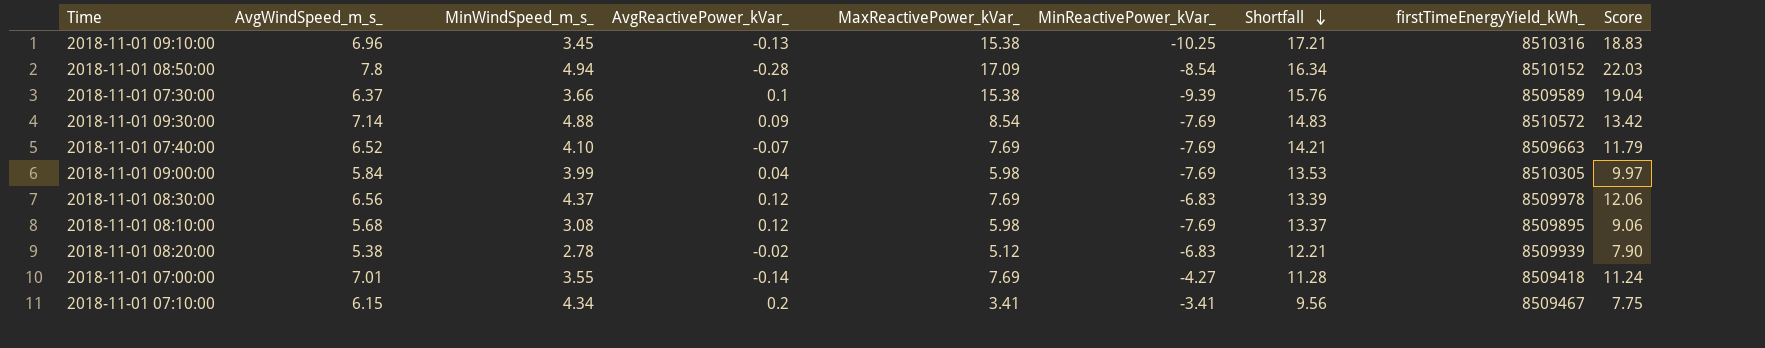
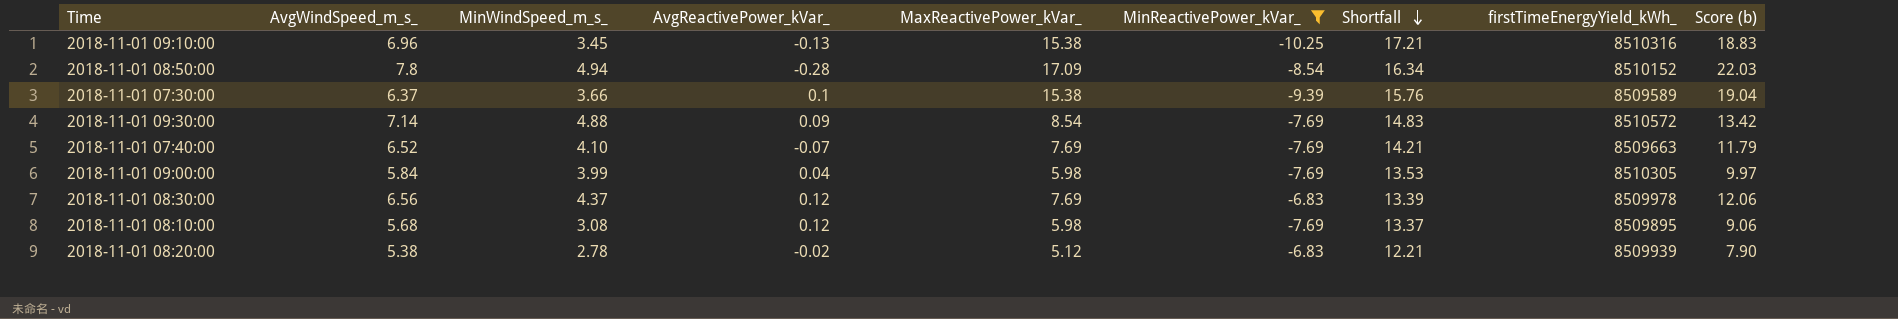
filter: none -> MinReactivePower_kVar_ <= -6.83
column name: Score -> Score (b)

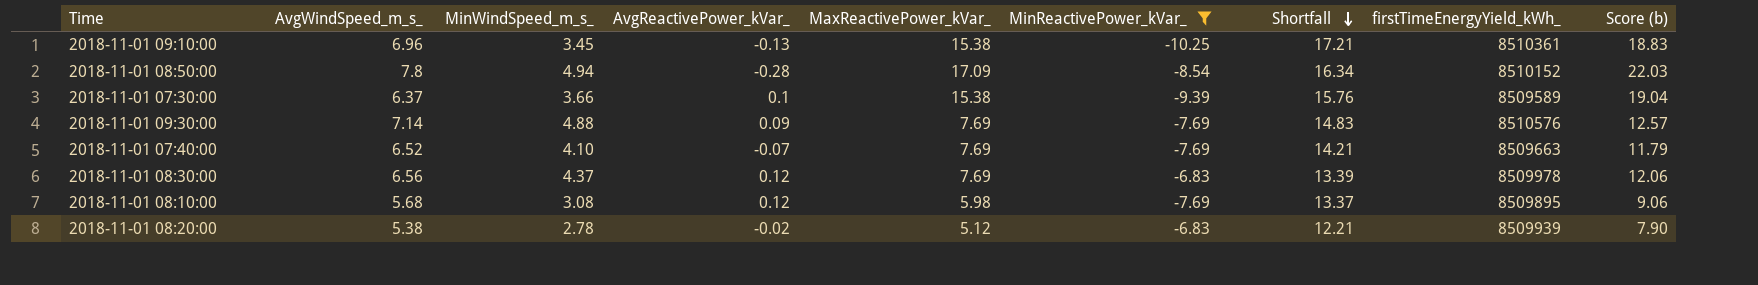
row 2018-11-01 09:00:00: 5.84 | 3.99 | 0.04 | 5.98 | -7.69 | 13.53 | 8510305 | 9.97 -> none
2018-11-01 09:10:00 | firstTimeEnergyYield_kWh_: 8510316 -> 8510361
2018-11-01 09:30:00 | MaxReactivePower_kVar_: 8.54 -> 7.69
2018-11-01 09:30:00 | firstTimeEnergyYield_kWh_: 8510572 -> 8510576
2018-11-01 09:30:00 | Score (b): 13.42 -> 12.57

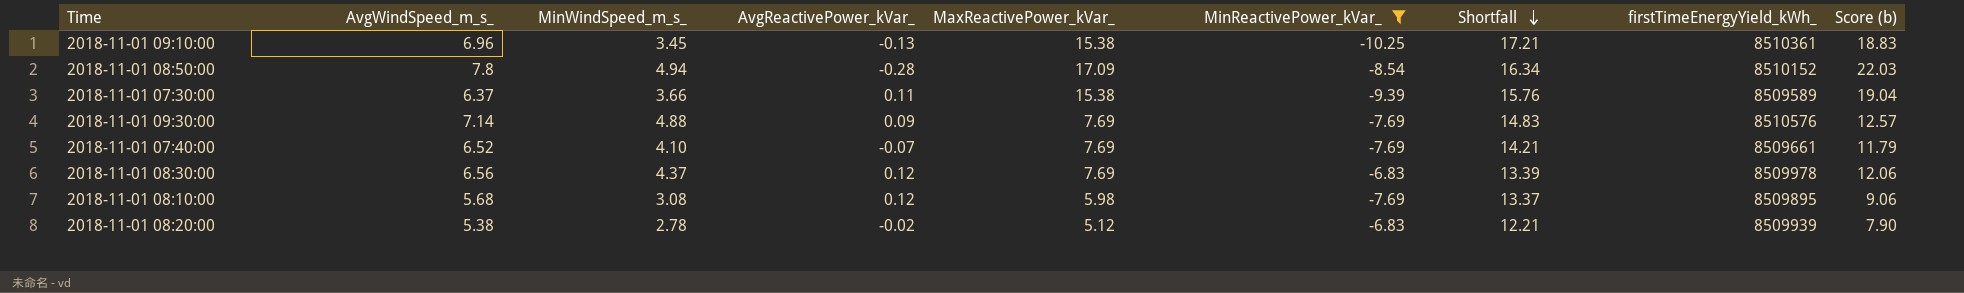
2018-11-01 07:30:00 | AvgReactivePower_kVar_: 0.1 -> 0.11
2018-11-01 07:40:00 | firstTimeEnergyYield_kWh_: 8509663 -> 8509661

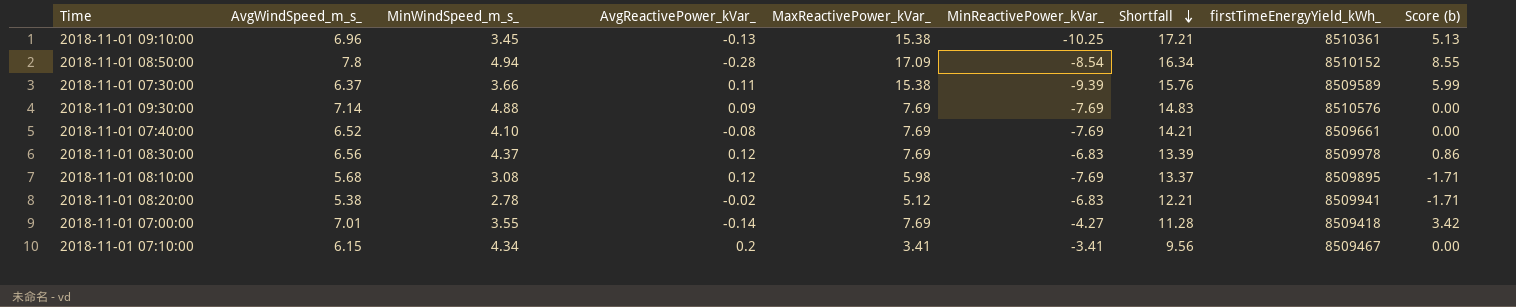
filter: MinReactivePower_kVar_ <= -6.83 -> none
column Score (b) | formula: [MinWindSpeed_m_s_] + [MaxReactivePower_kVar_] -> [MaxReactivePower_kVar_] + [MinReactivePower_kVar_]
2018-11-01 07:40:00 | AvgReactivePower_kVar_: -0.07 -> -0.08
2018-11-01 08:20:00 | firstTimeEnergyYield_kWh_: 8509939 -> 8509941

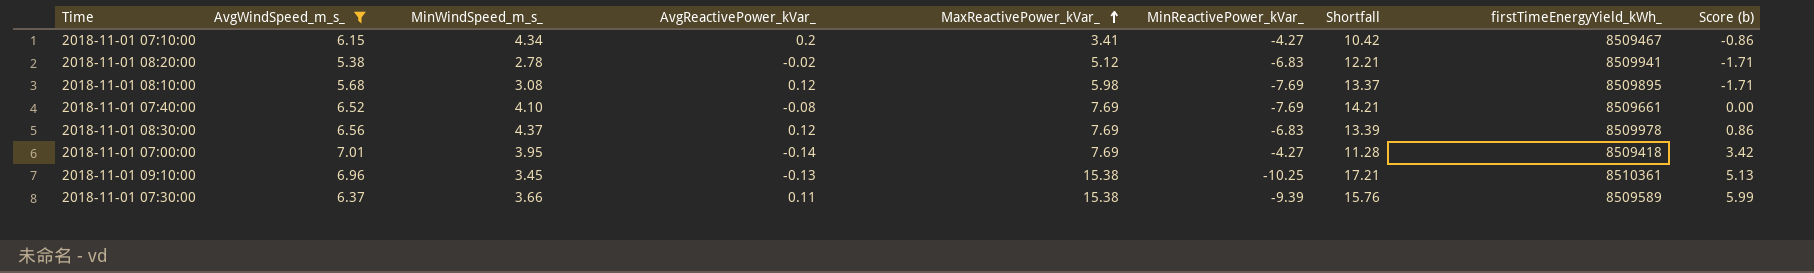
filter: none -> AvgWindSpeed_m_s_ <= 7.01
row order: Shortfall descending -> MaxReactivePower_kVar_ ascending
2018-11-01 07:10:00 | MinReactivePower_kVar_: -3.41 -> -4.27
2018-11-01 07:10:00 | Shortfall: 9.56 -> 10.42
2018-11-01 07:10:00 | Score (b): 0.00 -> -0.86
2018-11-01 07:00:00 | MinWindSpeed_m_s_: 3.55 -> 3.95

